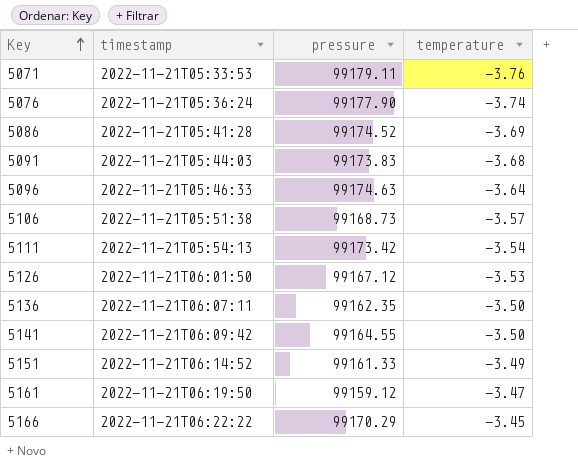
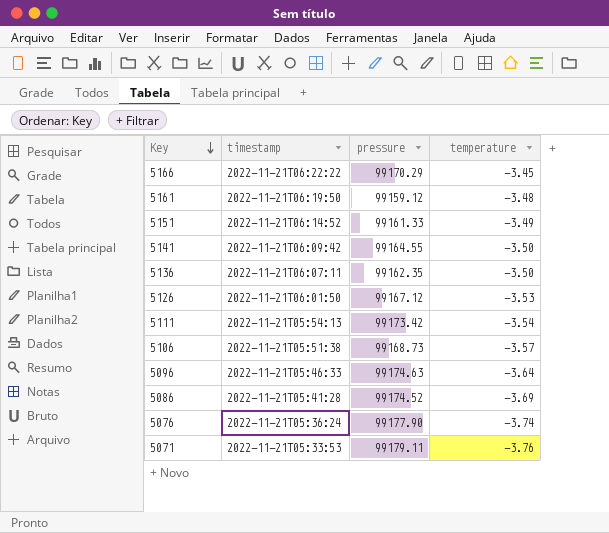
row order: Key ascending -> Key descending
row 5091: 2022-11-21T05:44:03 | 99173.83 | -3.68 -> none
5161 | temperature: -3.47 -> -3.48

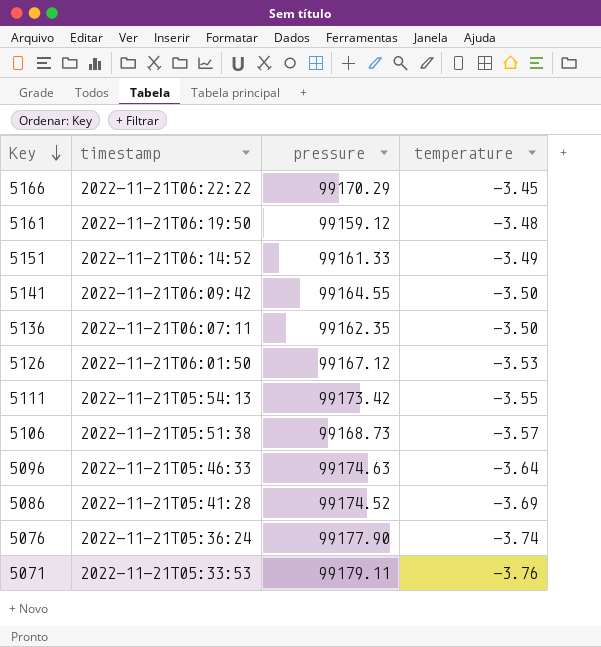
5111 | temperature: -3.54 -> -3.55

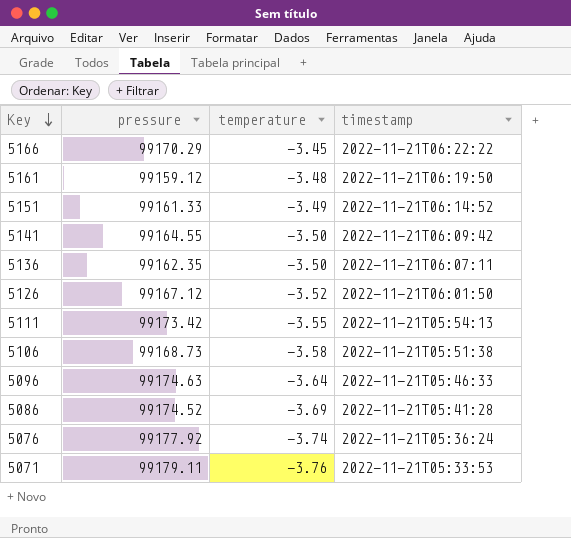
column timestamp | position: 2 -> 4
5126 | temperature: -3.53 -> -3.52
5106 | temperature: -3.57 -> -3.58
5076 | pressure: 99177.90 -> 99177.92

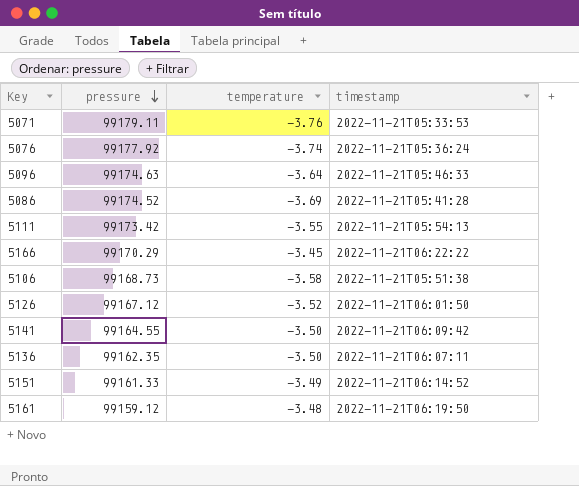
row order: Key descending -> pressure descending

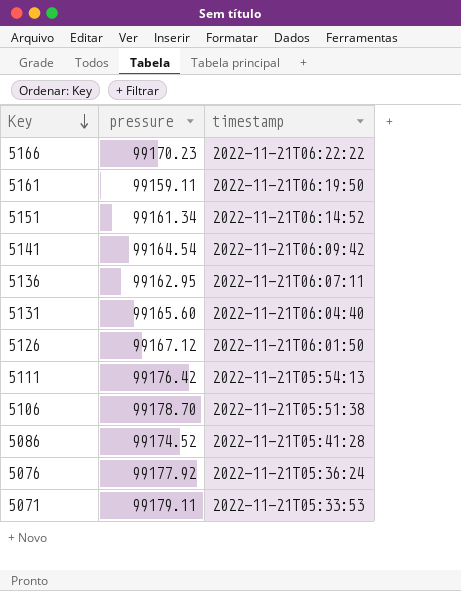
row order: pressure descending -> Key descending
column temperature | position: 3 -> none
row 5096: 99174.63 | -3.64 | 2022-11-21T05:46:33 -> none
5166 | pressure: 99170.29 -> 99170.23
5161 | pressure: 99159.12 -> 99159.11
5151 | pressure: 99161.33 -> 99161.34
5141 | pressure: 99164.55 -> 99164.54
5136 | pressure: 99162.35 -> 99162.95
row 5131: none -> 99165.60 | 2022-11-21T06:04:40
5111 | pressure: 99173.42 -> 99176.42
5106 | pressure: 99168.73 -> 99178.70

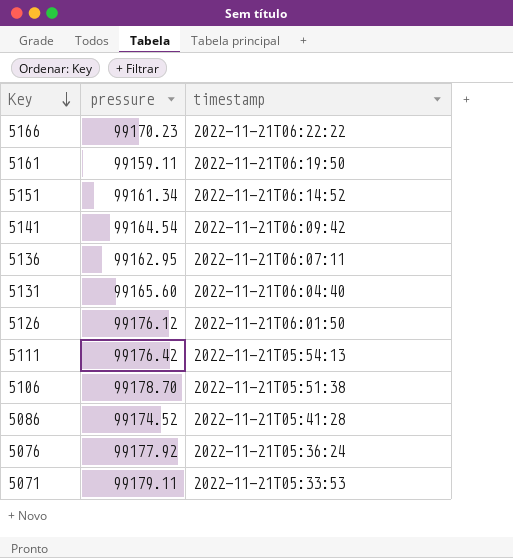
5126 | pressure: 99167.12 -> 99176.12

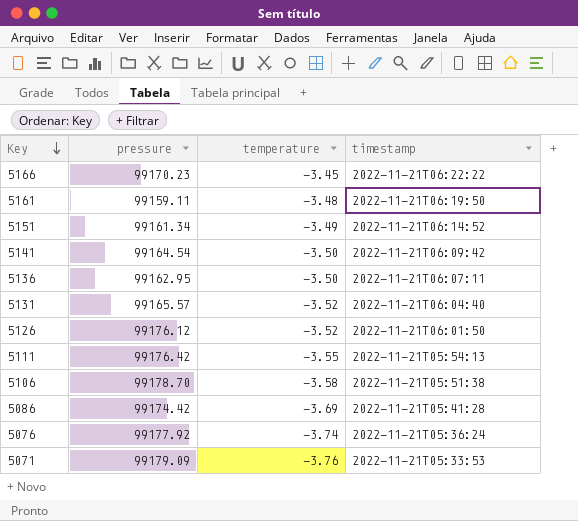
column temperature | position: none -> 3
5131 | pressure: 99165.60 -> 99165.57
5086 | pressure: 99174.52 -> 99174.42
5071 | pressure: 99179.11 -> 99179.09

